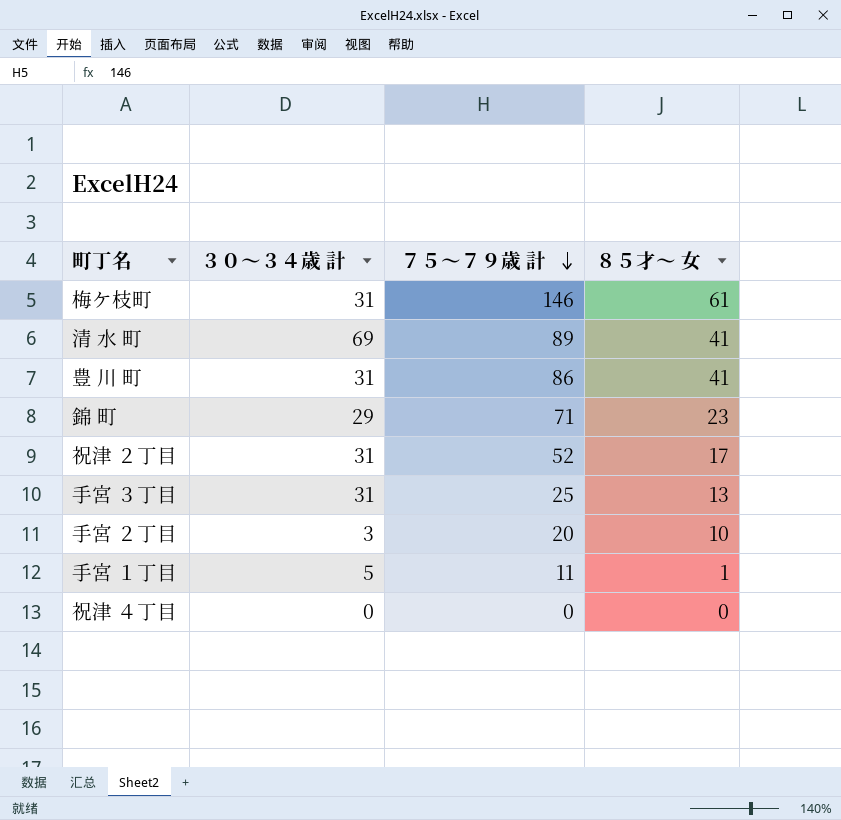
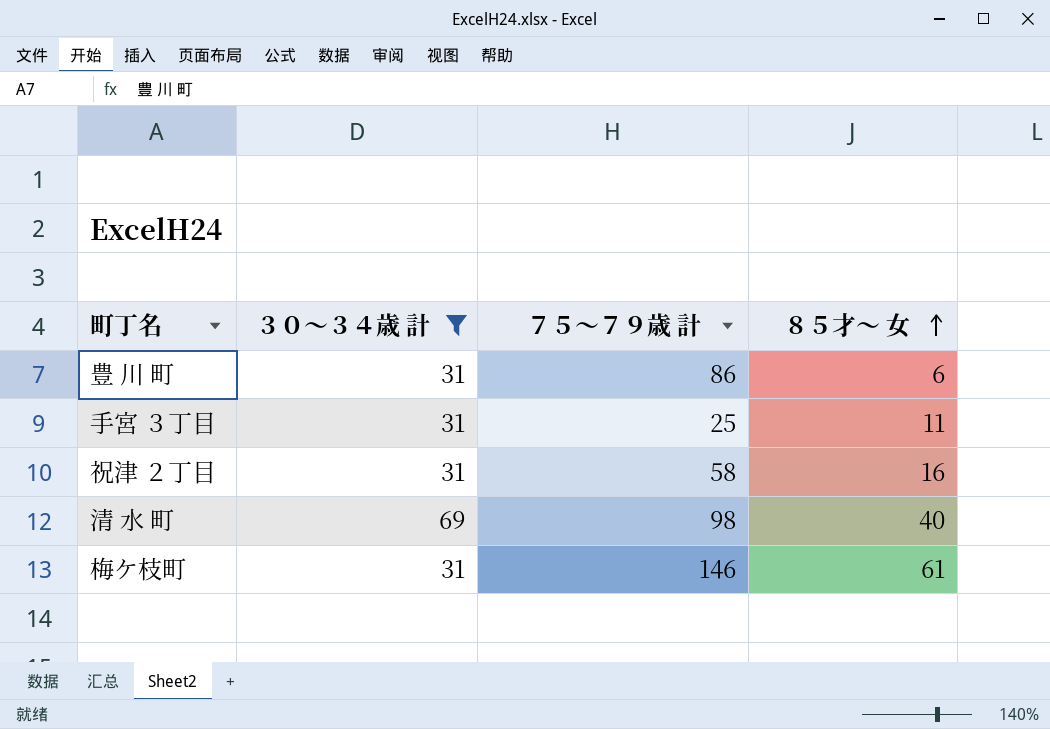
filter: none -> ３０～３４歳 計 >= 31
row order: ７５～７９歳 計 descending -> ８５才～ 女 ascending
豊 川 町 | ８５才～ 女: 41 -> 6
手宮 ３丁目 | ８５才～ 女: 13 -> 11
祝津 ２丁目 | ７５～７９歳 計: 52 -> 58
祝津 ２丁目 | ８５才～ 女: 17 -> 16
清 水 町 | ７５～７９歳 計: 89 -> 98
清 水 町 | ８５才～ 女: 41 -> 40

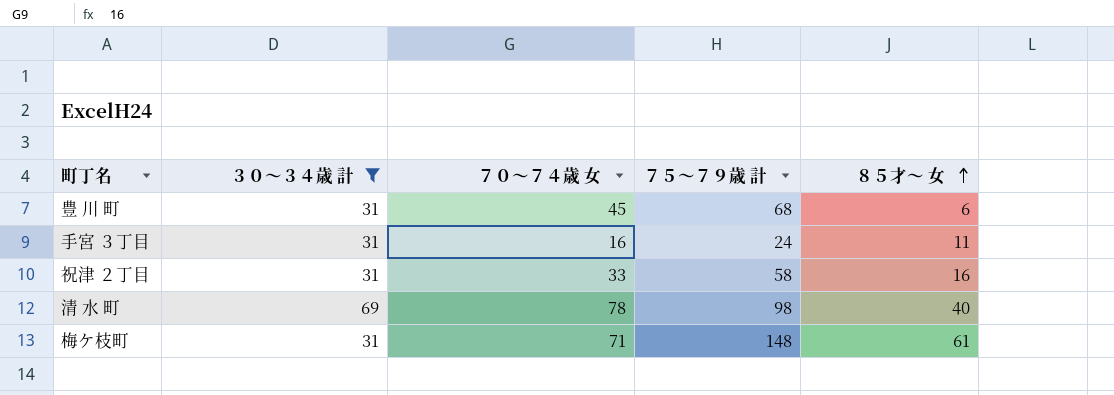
column ７０～７４歳 女 | position: none -> 3
豊 川 町 | ７５～７９歳 計: 86 -> 68
手宮 ３丁目 | ７５～７９歳 計: 25 -> 24
梅ケ枝町 | ７５～７９歳 計: 146 -> 148

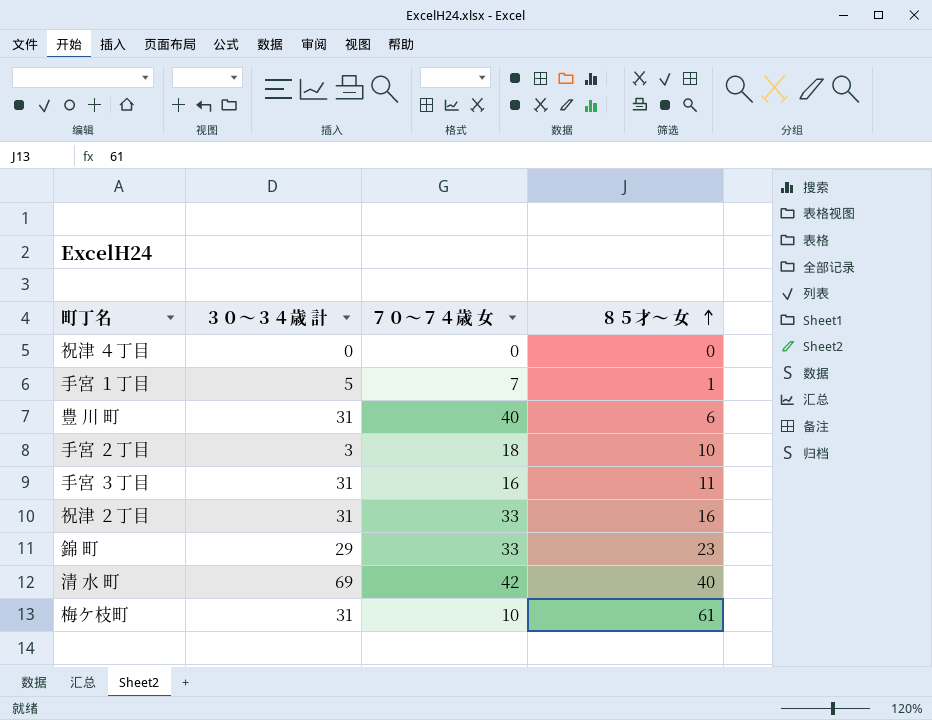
filter: ３０～３４歳 計 >= 31 -> none
column ７５～７９歳 計 | position: 4 -> none
豊 川 町 | ７０～７４歳 女: 45 -> 40
清 水 町 | ７０～７４歳 女: 78 -> 42
梅ケ枝町 | ７０～７４歳 女: 71 -> 10

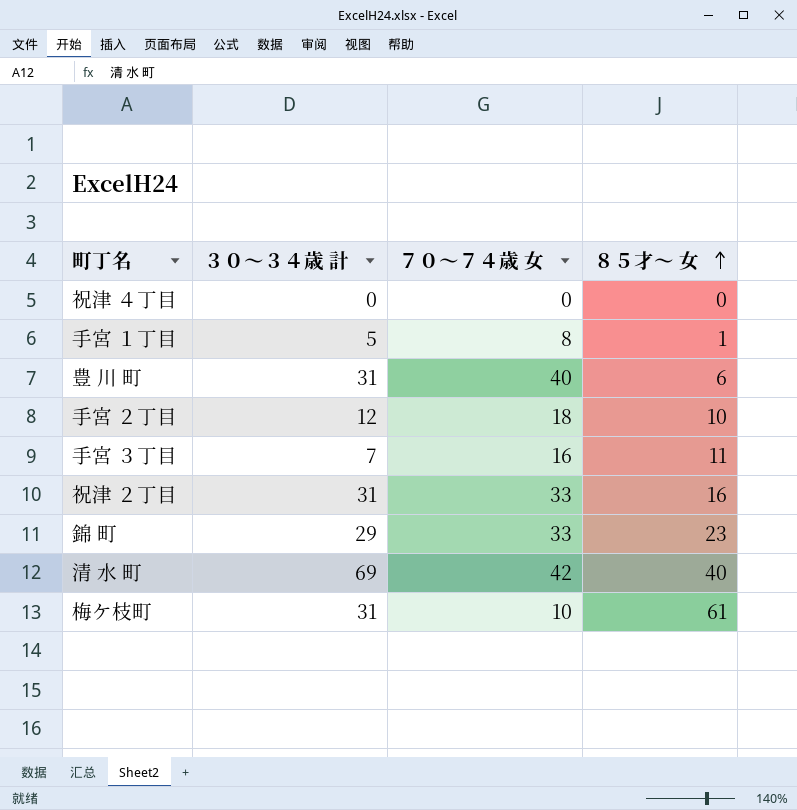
手宮 １丁目 | ７０～７４歳 女: 7 -> 8
手宮 ２丁目 | ３０～３４歳 計: 3 -> 12
手宮 ３丁目 | ３０～３４歳 計: 31 -> 7

